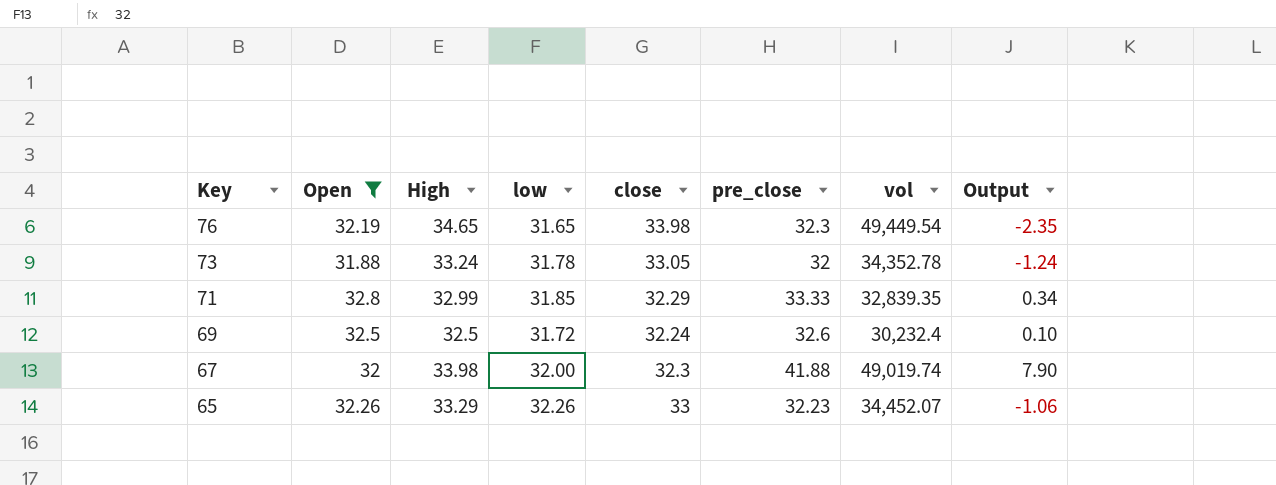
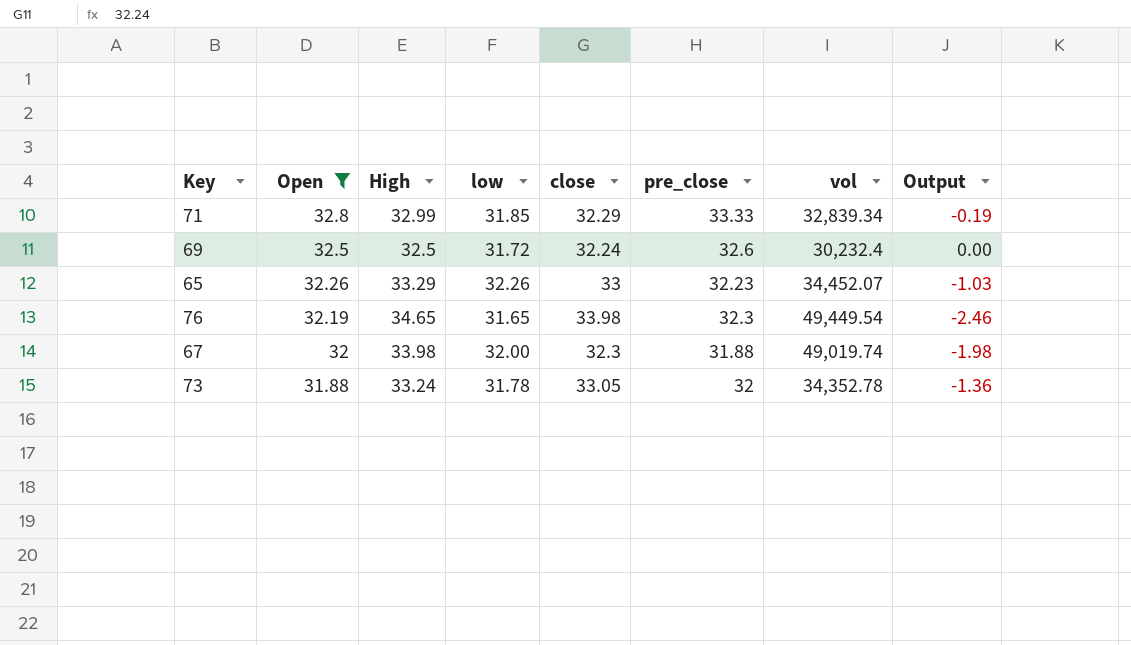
row order: Key descending -> Open descending
column Output | formula: [pre_close] - [High] -> [Open] - [High]
71 | vol: 32,839.35 -> 32,839.34
67 | pre_close: 41.88 -> 31.88

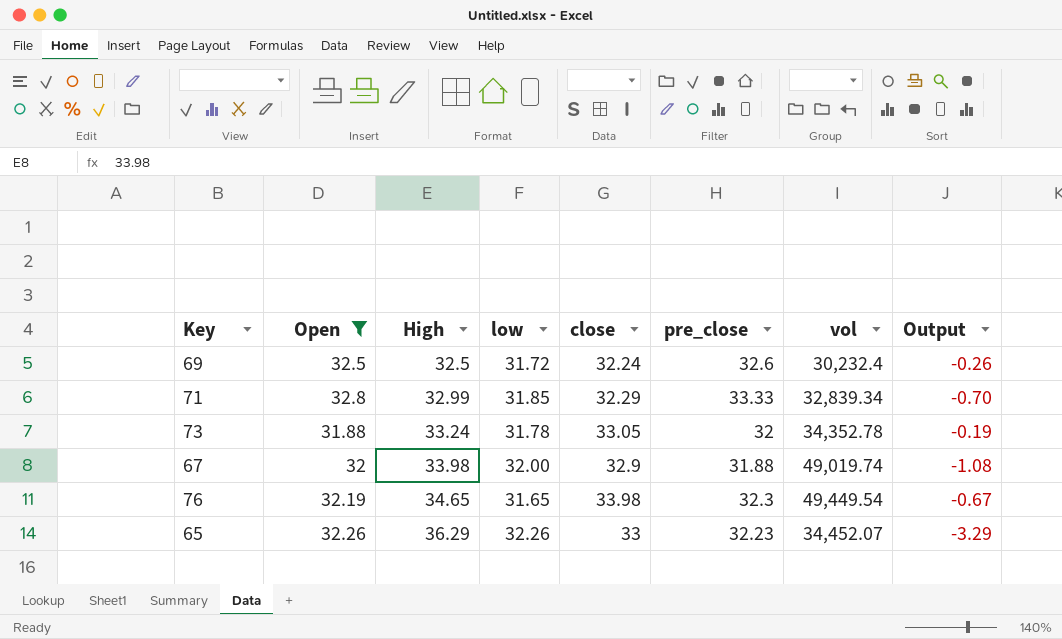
row order: Open descending -> High ascending
column Output | formula: [Open] - [High] -> [close] - [High]
67 | close: 32.3 -> 32.9
65 | High: 33.29 -> 36.29

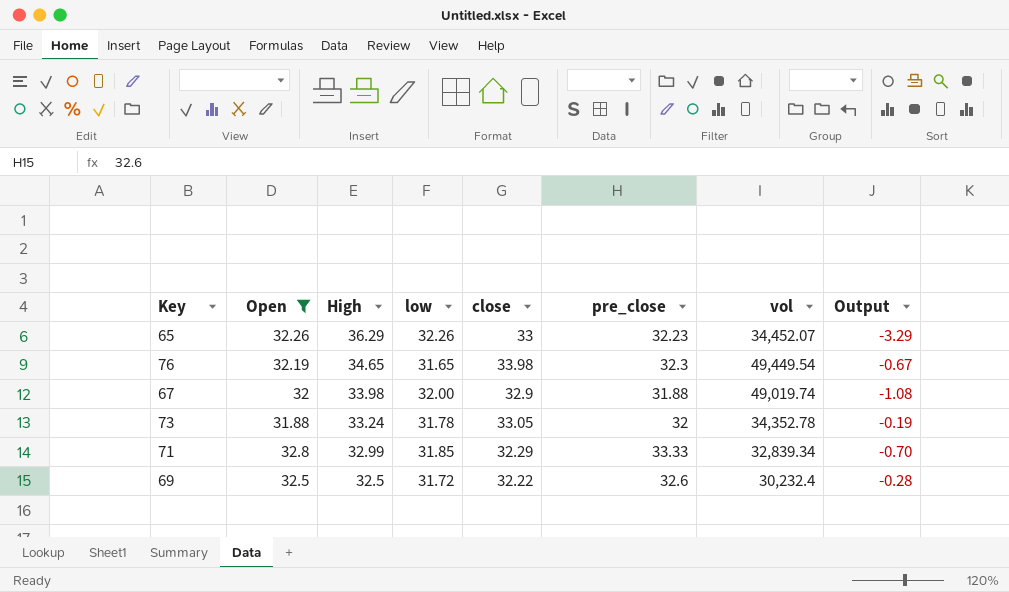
row order: High ascending -> High descending
69 | close: 32.24 -> 32.22
69 | Output: -0.26 -> -0.28

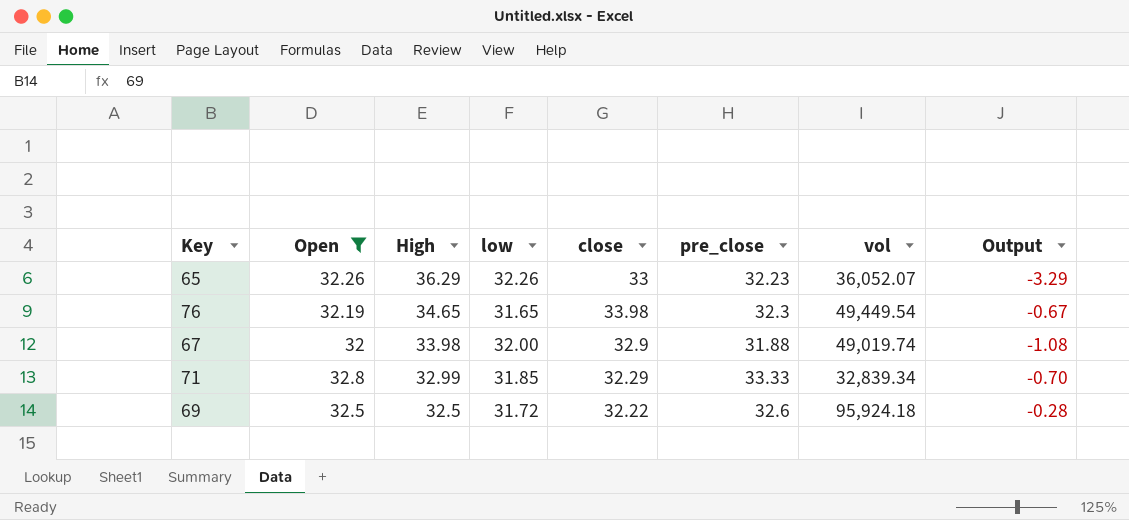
row 73: 31.88 | 33.24 | 31.78 | 33.05 | 32 | 34,352.78 | -0.19 -> none
65 | vol: 34,452.07 -> 36,052.07
69 | vol: 30,232.4 -> 95,924.18

